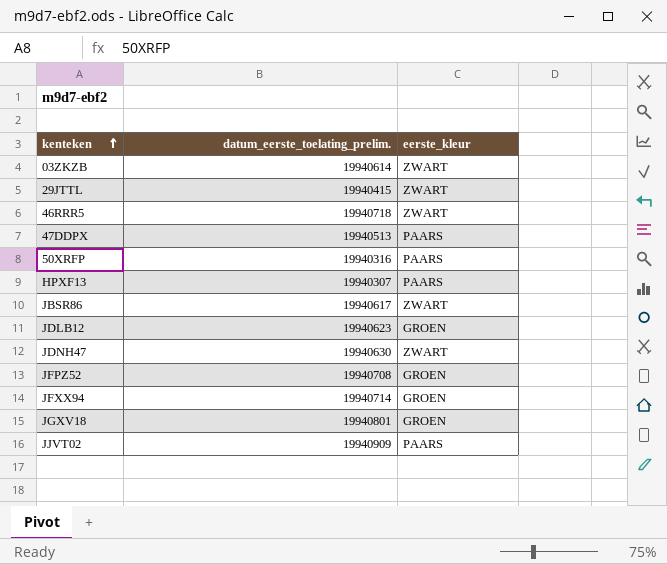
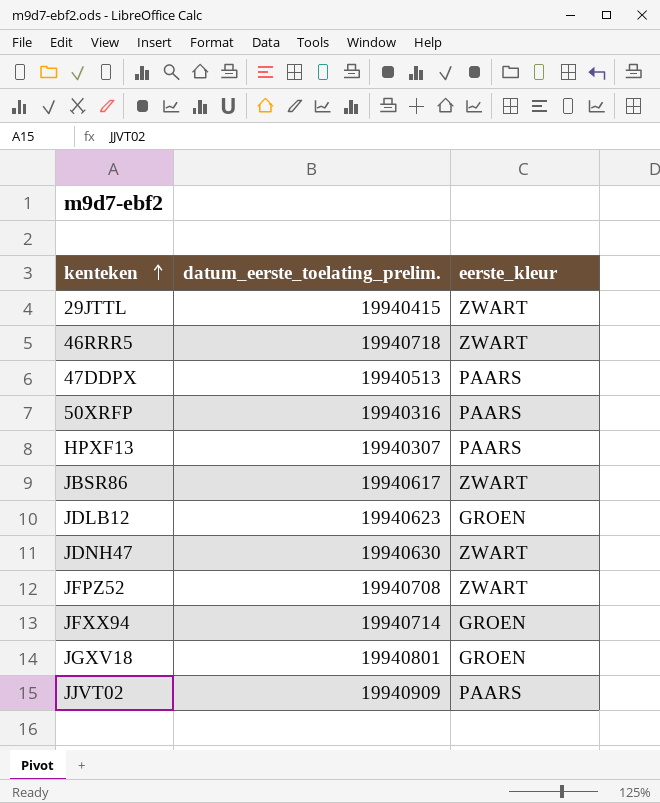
row 03ZKZB: 19940614 | ZWART -> none
JFPZ52 | eerste_kleur: GROEN -> ZWART

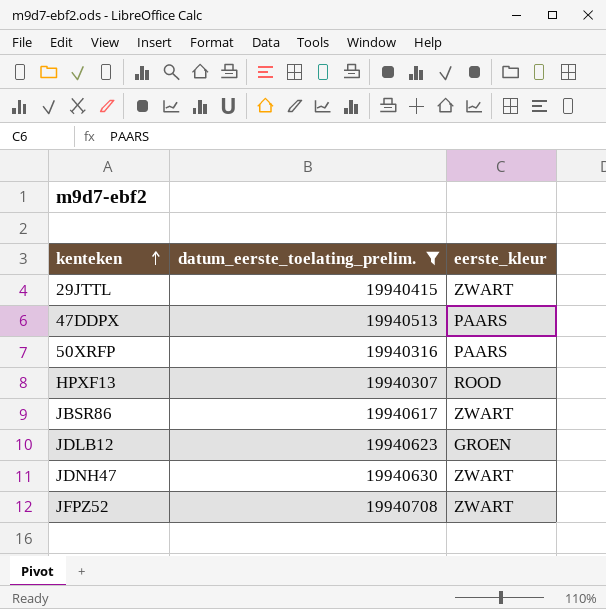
filter: none -> datum_eerste_toelating_prelim. <= 19940708
HPXF13 | eerste_kleur: PAARS -> ROOD

